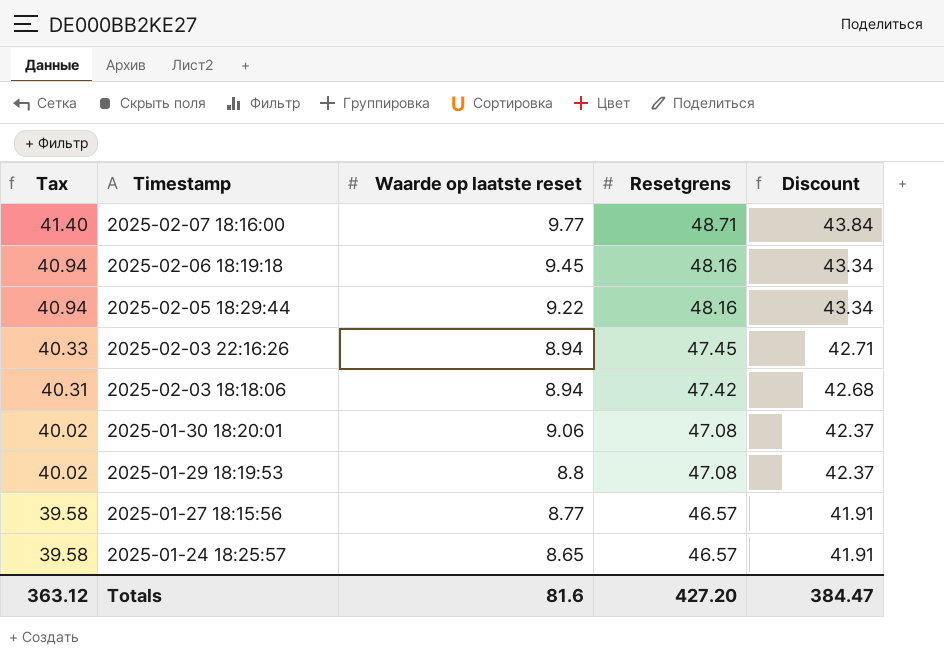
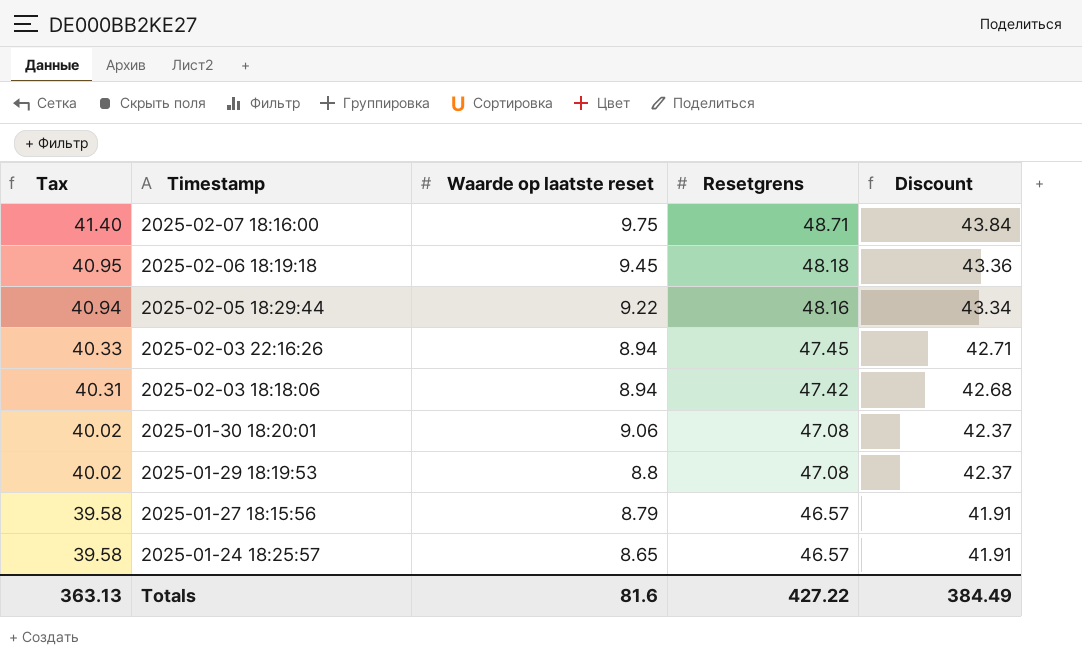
2025-02-07 18:16:00 | Waarde op laatste reset: 9.77 -> 9.75
2025-02-06 18:19:18 | Tax: 40.94 -> 40.95
2025-02-06 18:19:18 | Resetgrens: 48.16 -> 48.18
2025-02-06 18:19:18 | Discount: 43.34 -> 43.36
2025-01-27 18:15:56 | Waarde op laatste reset: 8.77 -> 8.79
Totals | Tax: 363.12 -> 363.13
Totals | Resetgrens: 427.20 -> 427.22
Totals | Discount: 384.47 -> 384.49

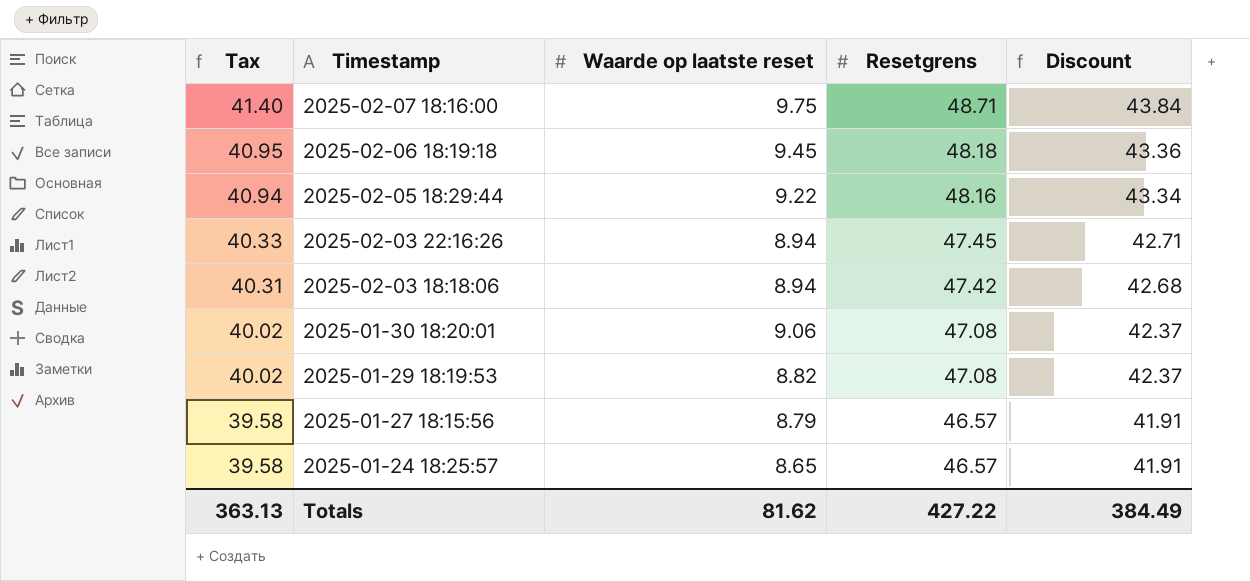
2025-01-29 18:19:53 | Waarde op laatste reset: 8.8 -> 8.82
Totals | Waarde op laatste reset: 81.6 -> 81.62

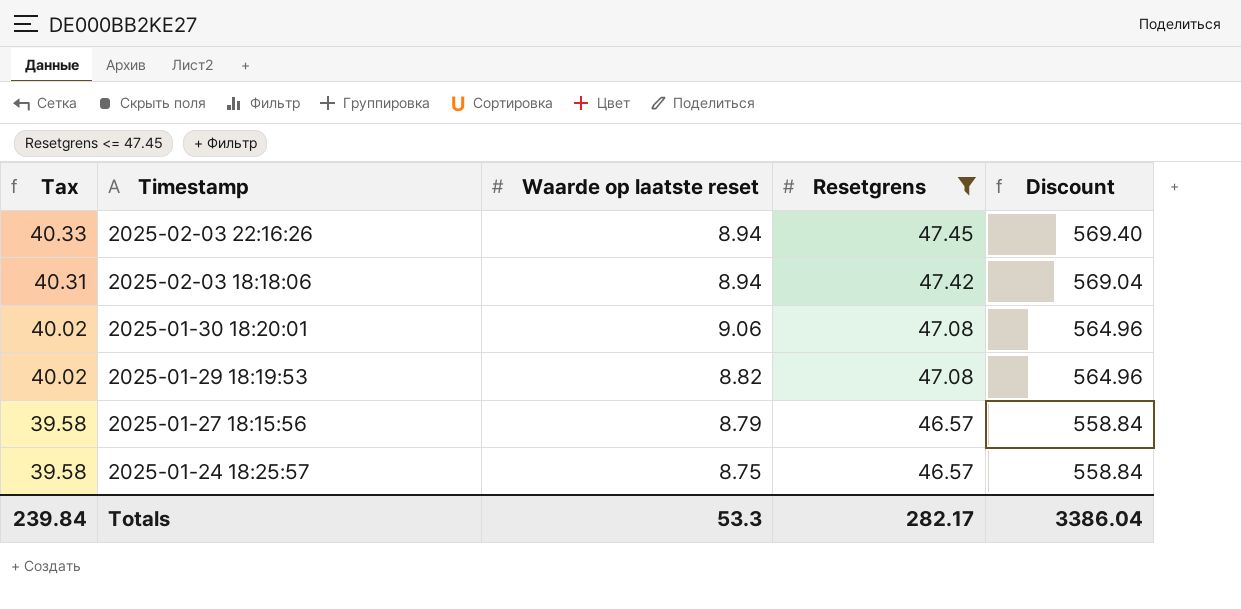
filter: none -> Resetgrens <= 47.45
column Discount | formula: [Resetgrens] * 0.9 -> [Resetgrens] * 12
2025-01-24 18:25:57 | Waarde op laatste reset: 8.65 -> 8.75
Totals | Tax: 363.13 -> 239.84
Totals | Waarde op laatste reset: 81.62 -> 53.3
Totals | Resetgrens: 427.22 -> 282.17
Totals | Discount: 384.49 -> 3386.04

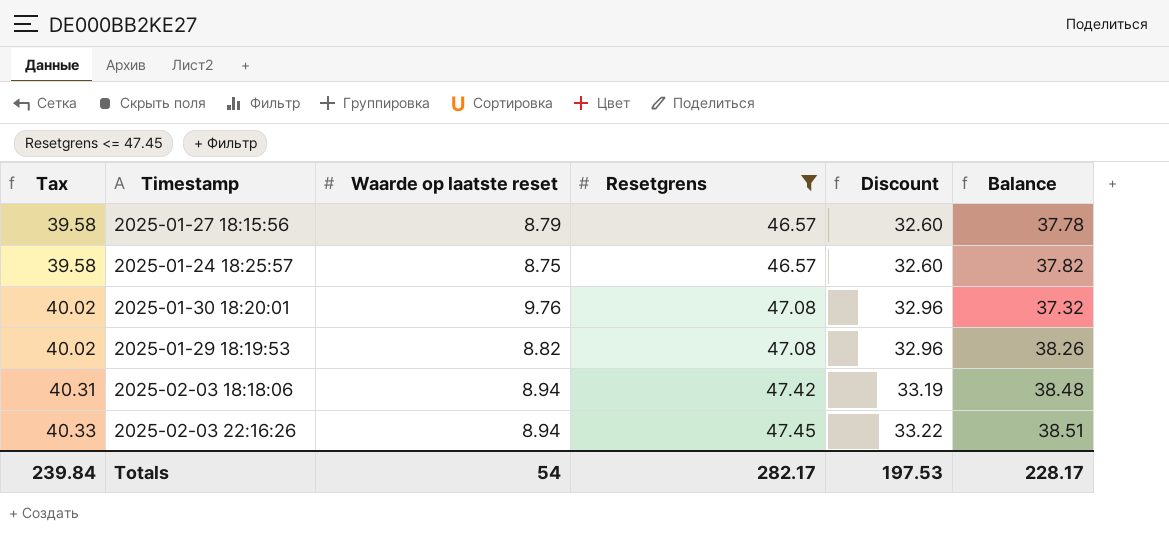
row order: Tax descending -> Tax ascending
column Discount | formula: [Resetgrens] * 12 -> [Resetgrens] * 0.7
column Balance | formula: none -> [Resetgrens] - [Waarde op laatste reset]
2025-01-30 18:20:01 | Waarde op laatste reset: 9.06 -> 9.76
Totals | Waarde op laatste reset: 53.3 -> 54
Totals | Discount: 3386.04 -> 197.53

